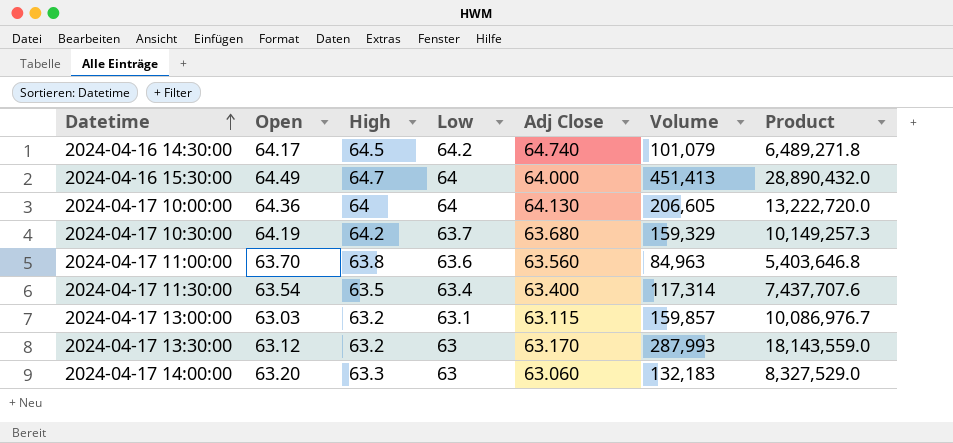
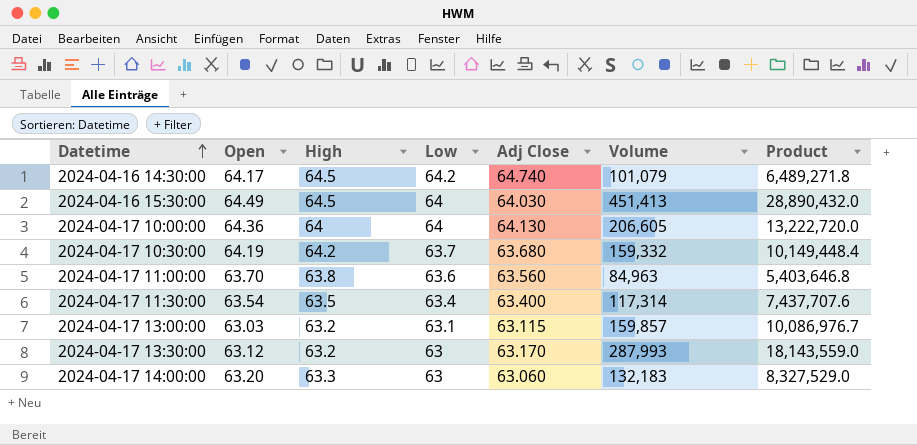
2024-04-16 15:30:00 | High: 64.7 -> 64.5
2024-04-16 15:30:00 | Adj Close: 64.000 -> 64.030
2024-04-17 10:30:00 | Volume: 159,329 -> 159,332
2024-04-17 10:30:00 | Product: 10,149,257.3 -> 10,149,448.4

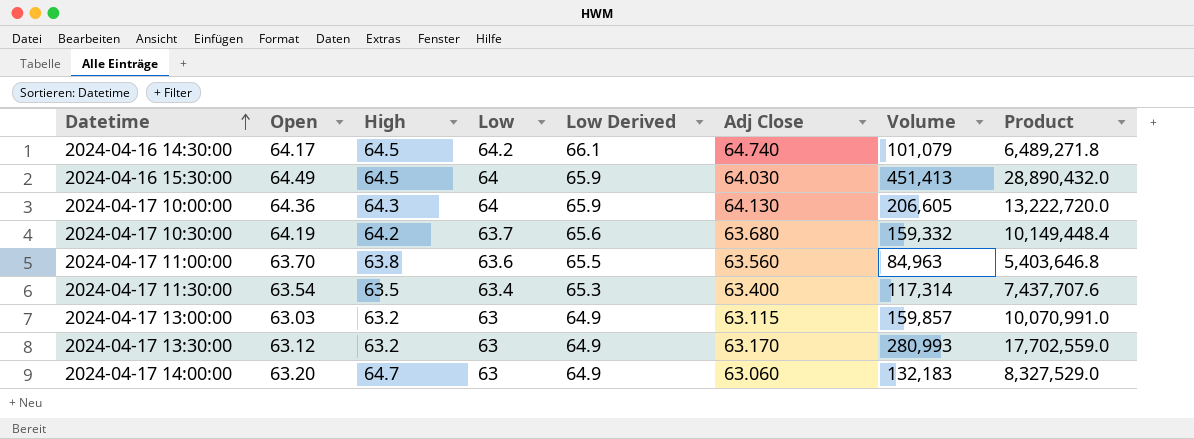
column Low Derived | formula: none -> [Low] * 1.03
2024-04-17 10:00:00 | High: 64 -> 64.3
2024-04-17 13:00:00 | Low: 63.1 -> 63
2024-04-17 13:00:00 | Product: 10,086,976.7 -> 10,070,991.0
2024-04-17 13:30:00 | Volume: 287,993 -> 280,993
2024-04-17 13:30:00 | Product: 18,143,559.0 -> 17,702,559.0
2024-04-17 14:00:00 | High: 63.3 -> 64.7

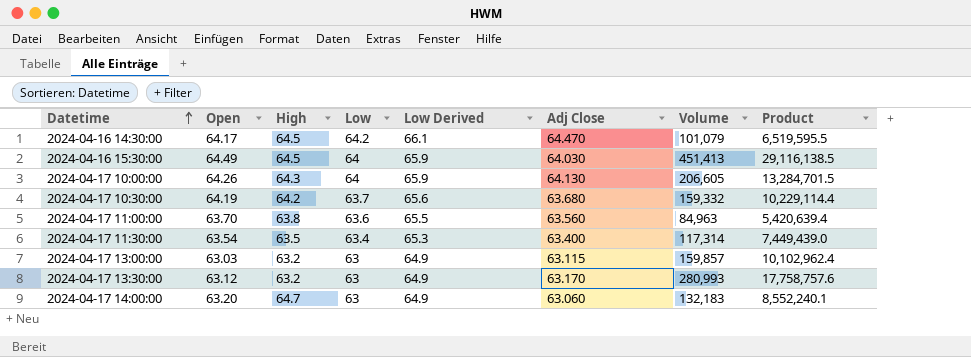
column Product | formula: [Low] * [Volume] -> [High] * [Volume]
2024-04-16 14:30:00 | Adj Close: 64.740 -> 64.470
2024-04-17 10:00:00 | Open: 64.36 -> 64.26

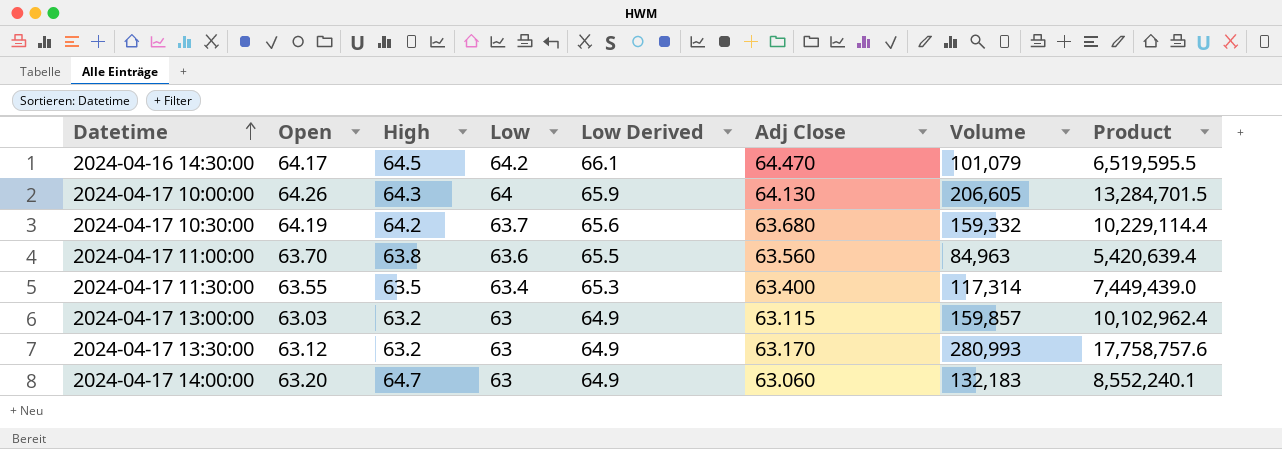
row 2024-04-16 15:30:00: 64.49 | 64.5 | 64 | 65.9 | 64.030 | 451,413 | 29,116,138.5 -> none
2024-04-17 11:30:00 | Open: 63.54 -> 63.55

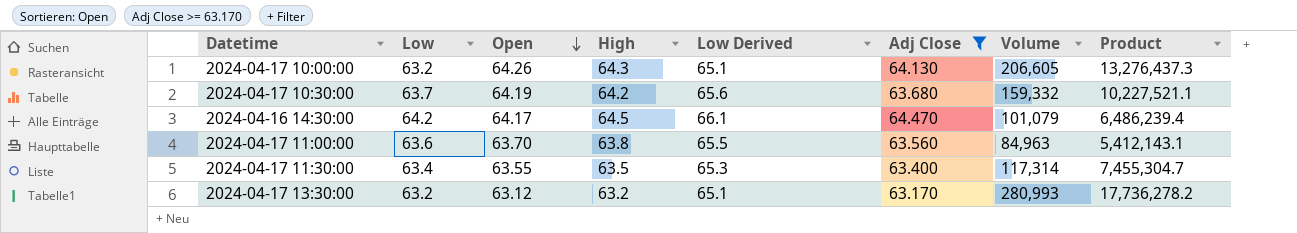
filter: none -> Adj Close >= 63.170
row order: Datetime ascending -> Open descending
column Low | position: 4 -> 2
column Product | formula: [High] * [Volume] -> [Open] * [Volume]
2024-04-17 10:00:00 | Low: 64 -> 63.2
2024-04-17 10:00:00 | Low Derived: 65.9 -> 65.1
2024-04-17 13:30:00 | Low: 63 -> 63.2
2024-04-17 13:30:00 | Low Derived: 64.9 -> 65.1

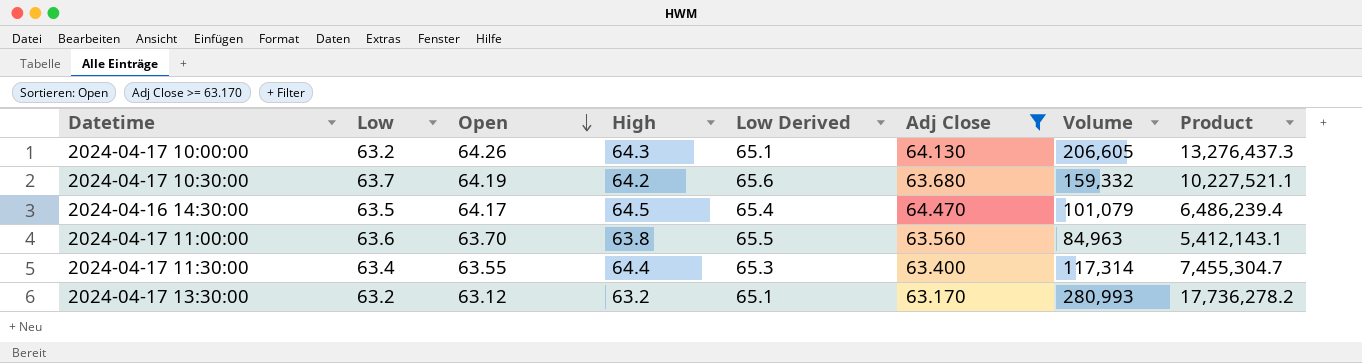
2024-04-16 14:30:00 | Low: 64.2 -> 63.5
2024-04-16 14:30:00 | Low Derived: 66.1 -> 65.4
2024-04-17 11:30:00 | High: 63.5 -> 64.4

